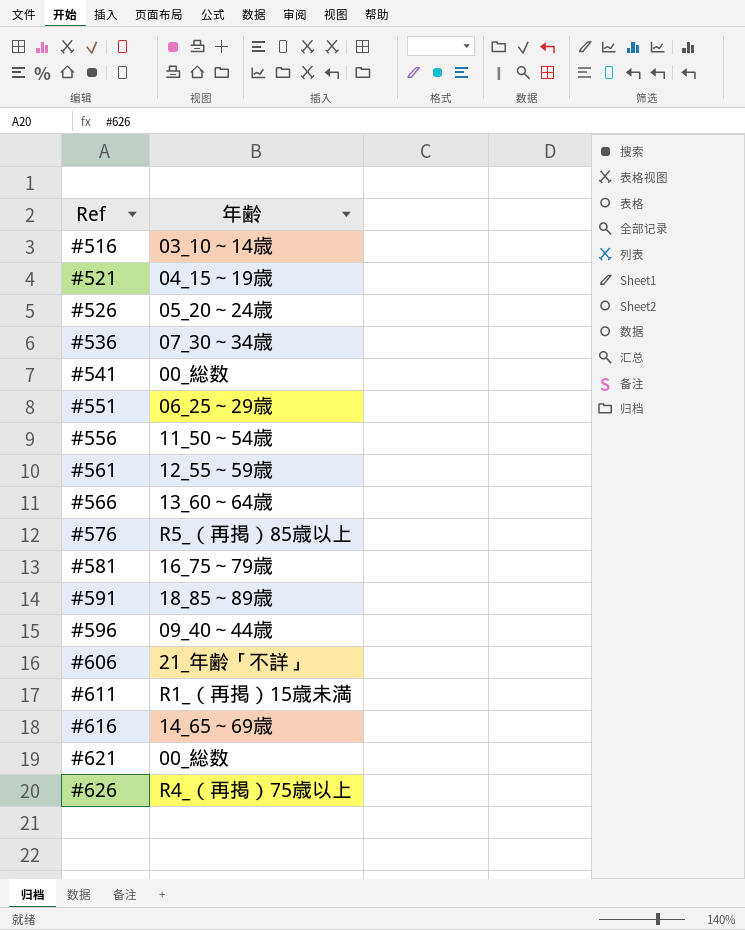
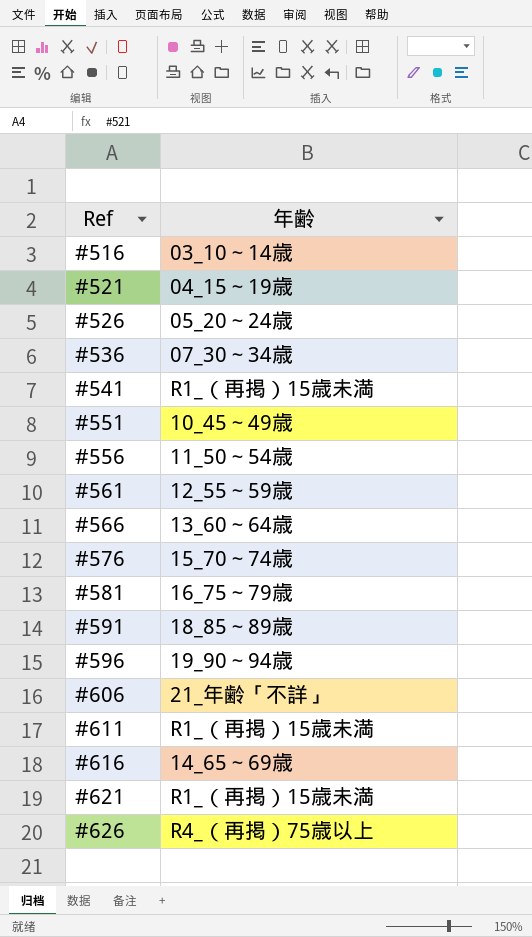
#541 | 年齢: 00_総数 -> R1_（再掲）15歳未満
#551 | 年齢: 06_25～29歳 -> 10_45～49歳
#576 | 年齢: R5_（再掲）85歳以上 -> 15_70～74歳
#596 | 年齢: 09_40～44歳 -> 19_90～94歳
#621 | 年齢: 00_総数 -> R1_（再掲）15歳未満

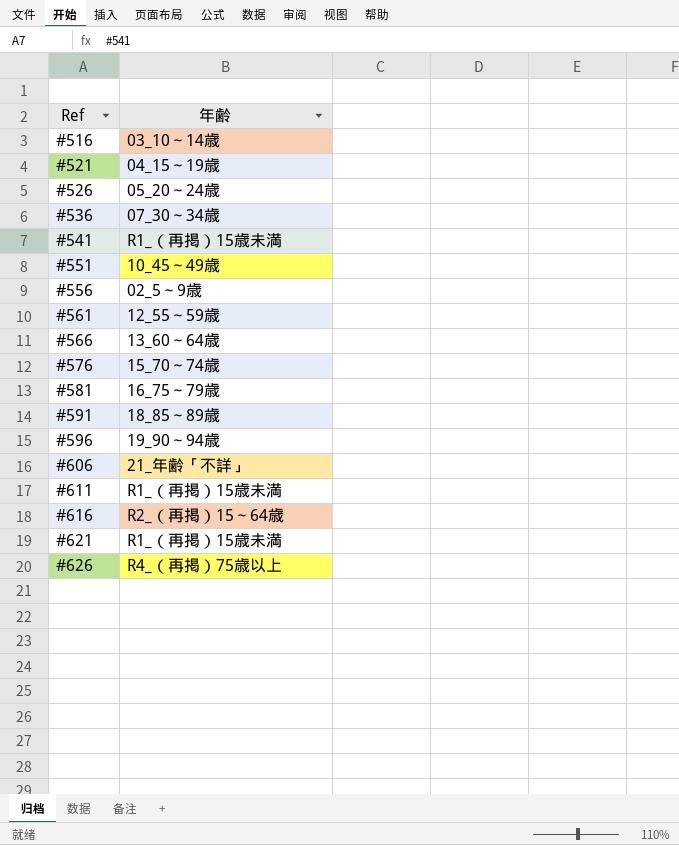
#556 | 年齢: 11_50～54歳 -> 02_5～9歳
#616 | 年齢: 14_65～69歳 -> R2_（再掲）15～64歳

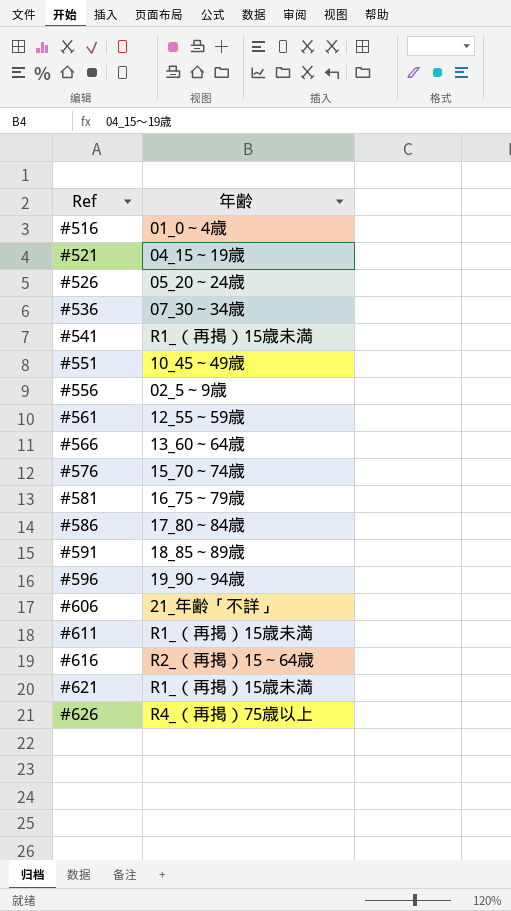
#516 | 年齢: 03_10～14歳 -> 01_0～4歳
row #586: none -> 17_80～84歳

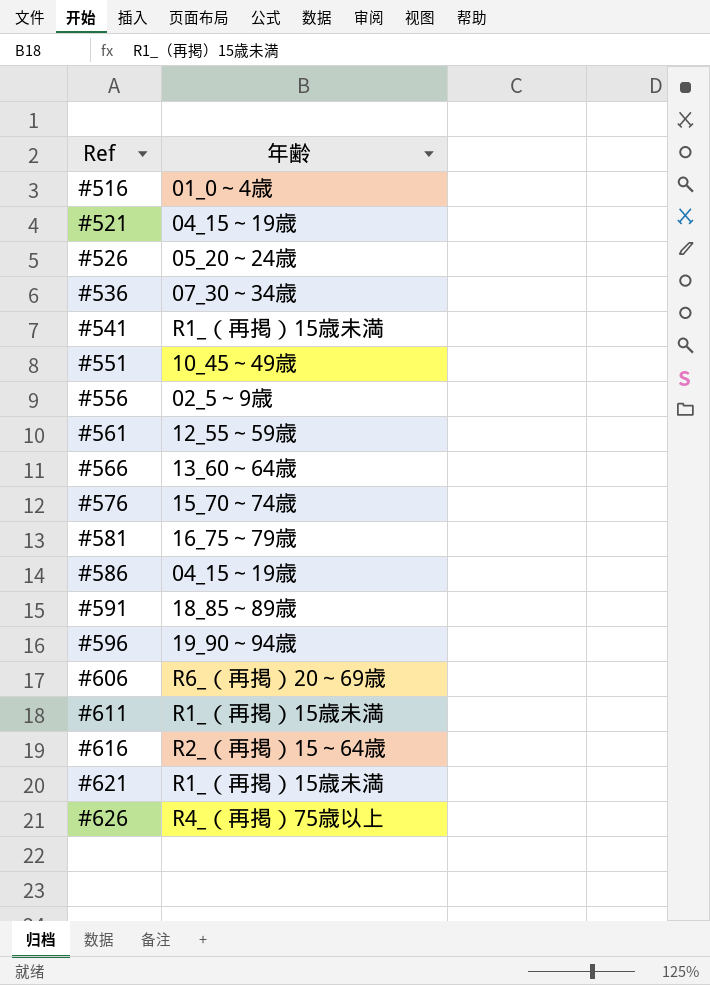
#586 | 年齢: 17_80～84歳 -> 04_15～19歳
#606 | 年齢: 21_年齢「不詳」 -> R6_（再掲）20～69歳

